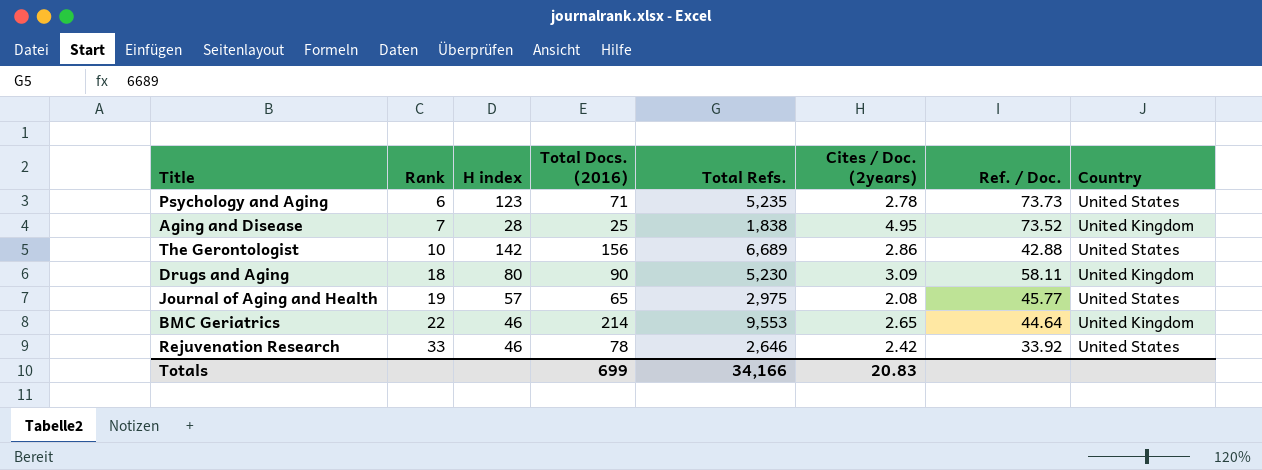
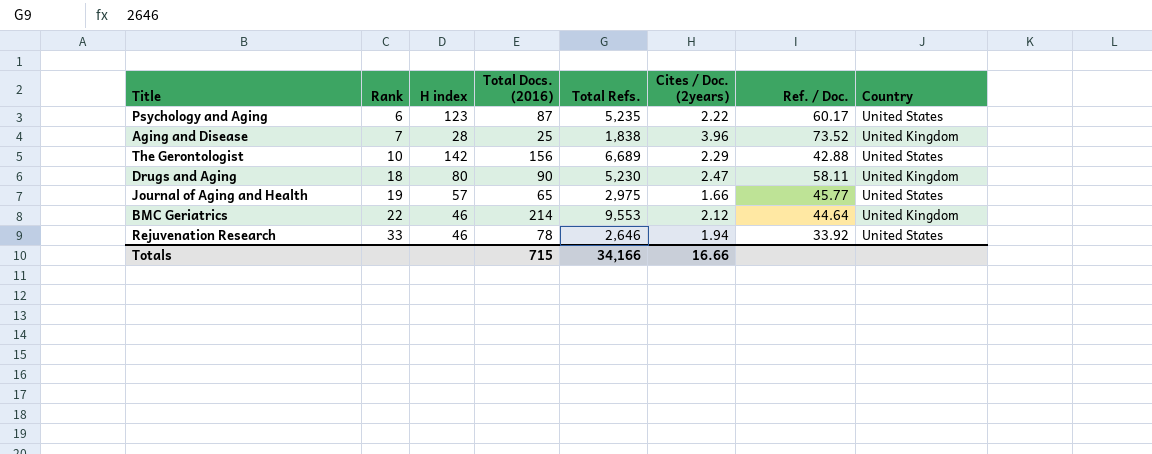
Psychology and Aging | Total Docs. (2016): 71 -> 87
Psychology and Aging | Cites / Doc. (2years): 2.78 -> 2.22
Psychology and Aging | Ref. / Doc.: 73.73 -> 60.17
Aging and Disease | Cites / Doc. (2years): 4.95 -> 3.96
The Gerontologist | Cites / Doc. (2years): 2.86 -> 2.29
Drugs and Aging | Cites / Doc. (2years): 3.09 -> 2.47
Journal of Aging and Health | Cites / Doc. (2years): 2.08 -> 1.66
BMC Geriatrics | Cites / Doc. (2years): 2.65 -> 2.12
Rejuvenation Research | Cites / Doc. (2years): 2.42 -> 1.94
Totals | Total Docs. (2016): 699 -> 715
Totals | Cites / Doc. (2years): 20.83 -> 16.66

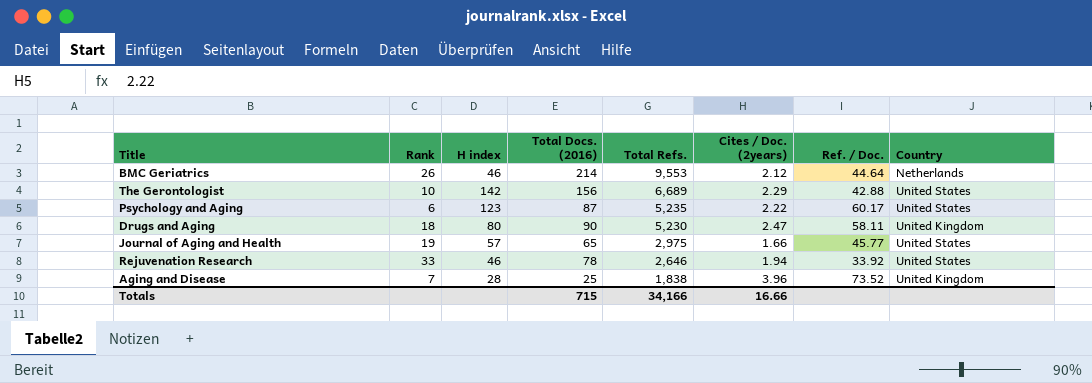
row order: Rank ascending -> Total Refs. descending
BMC Geriatrics | Rank: 22 -> 26
BMC Geriatrics | Country: United Kingdom -> Netherlands

